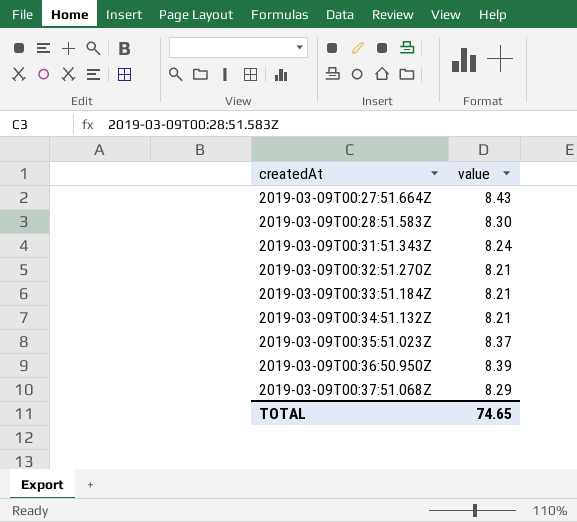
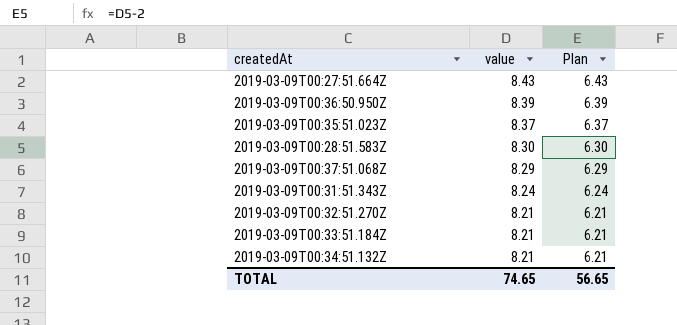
row order: createdAt ascending -> value descending
column Plan | formula: none -> [value] - 2

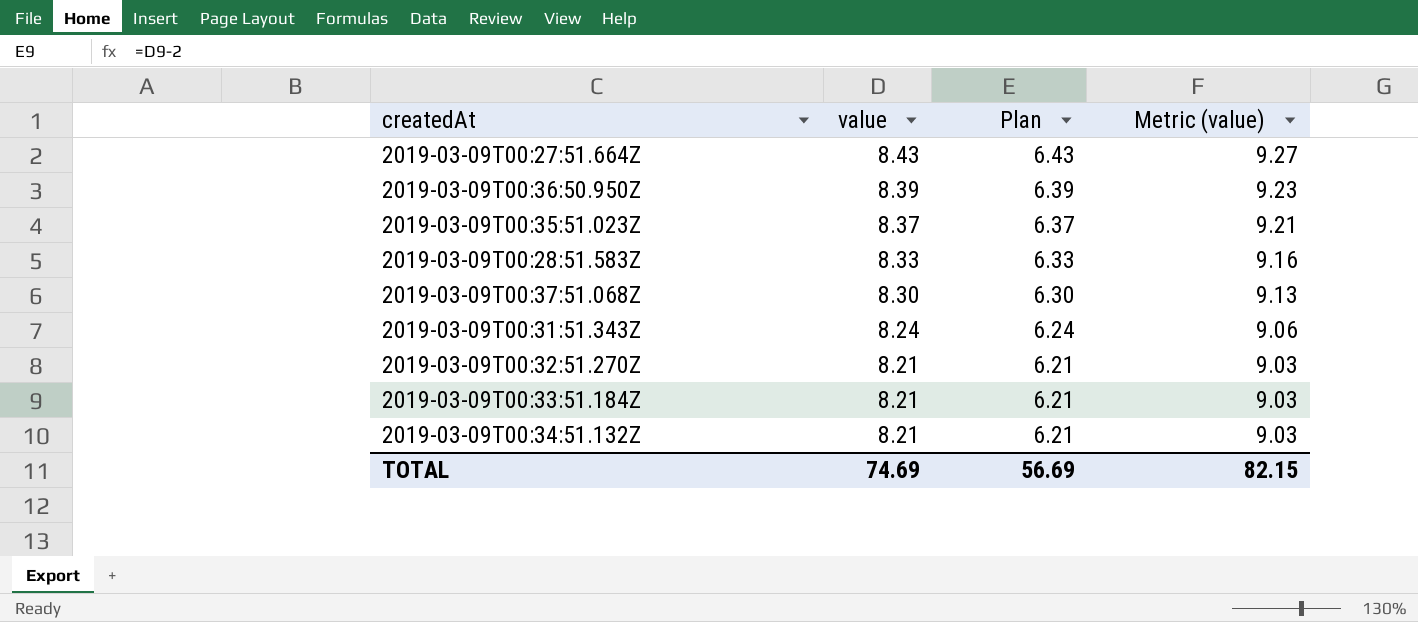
column Metric (value) | formula: none -> [value] * 1.1
2019-03-09T00:28:51.583Z | value: 8.30 -> 8.33
2019-03-09T00:28:51.583Z | Plan: 6.30 -> 6.33
2019-03-09T00:37:51.068Z | value: 8.29 -> 8.30
2019-03-09T00:37:51.068Z | Plan: 6.29 -> 6.30
TOTAL | value: 74.65 -> 74.69
TOTAL | Plan: 56.65 -> 56.69

